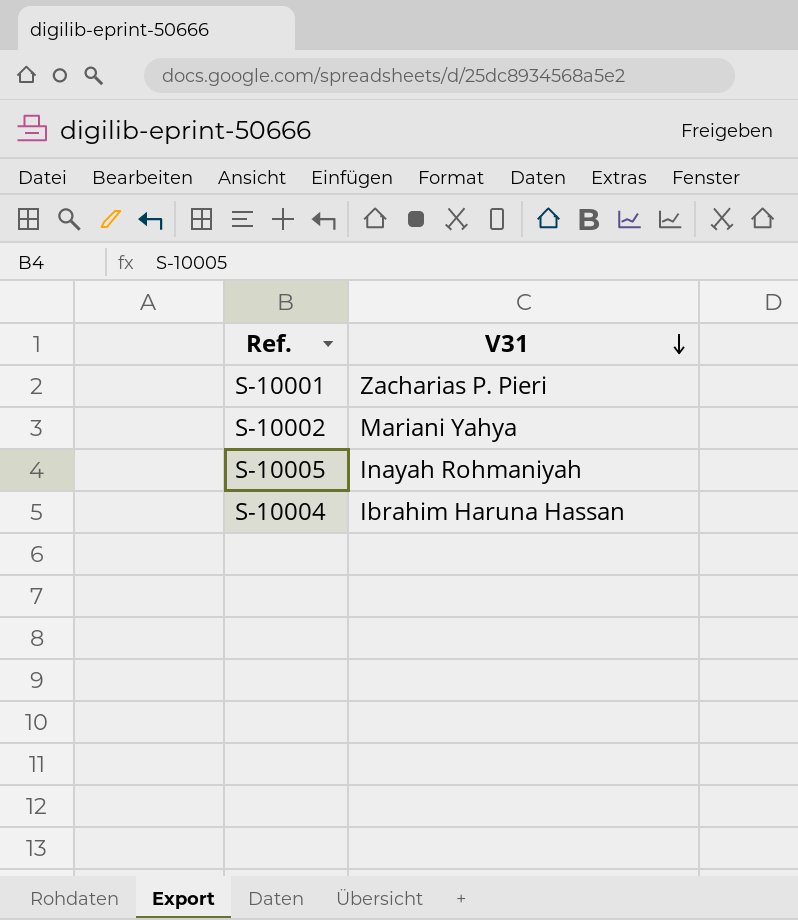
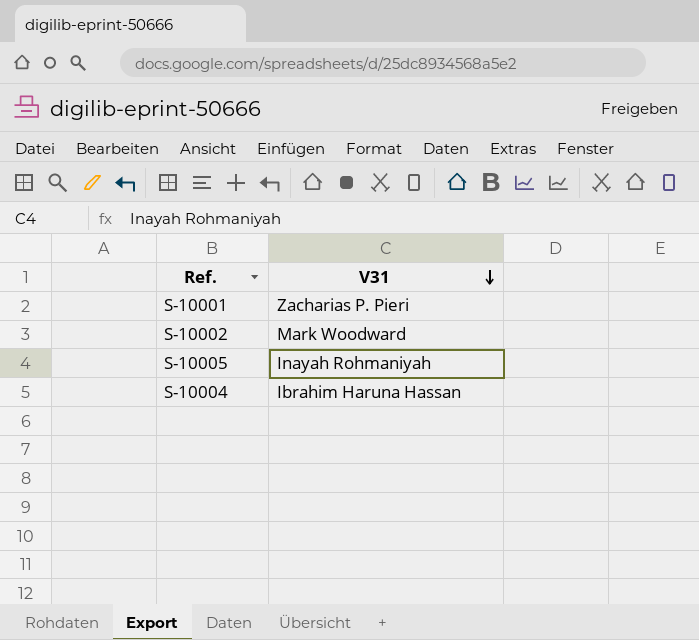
S-10002 | V31: Mariani Yahya -> Mark Woodward

